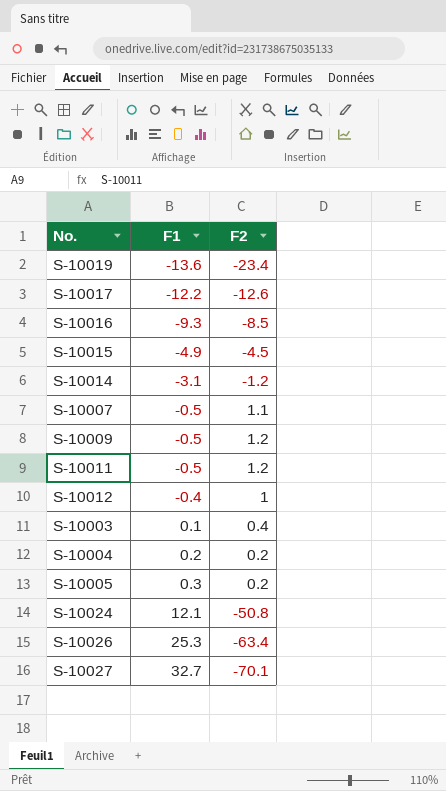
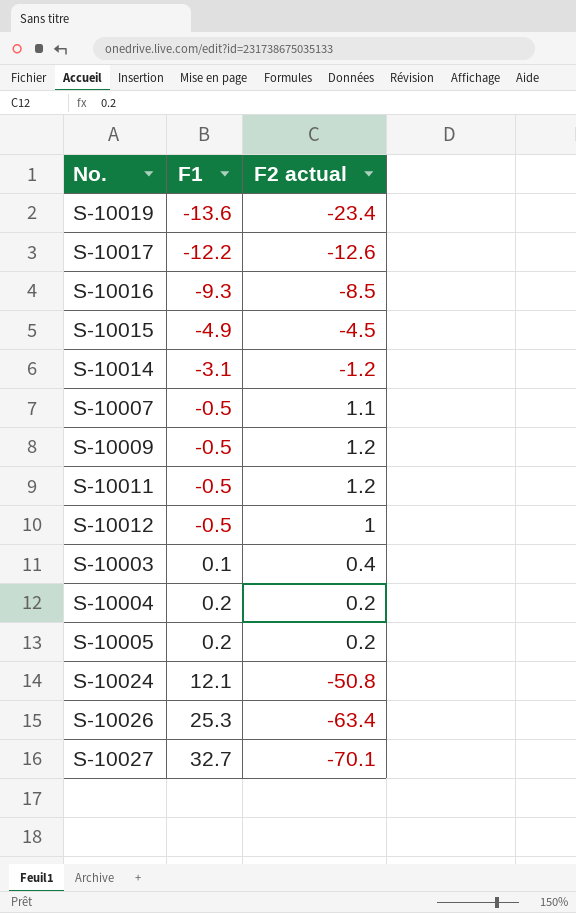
column name: F2 -> F2 actual
S-10012 | F1: -0.4 -> -0.5
S-10005 | F1: 0.3 -> 0.2

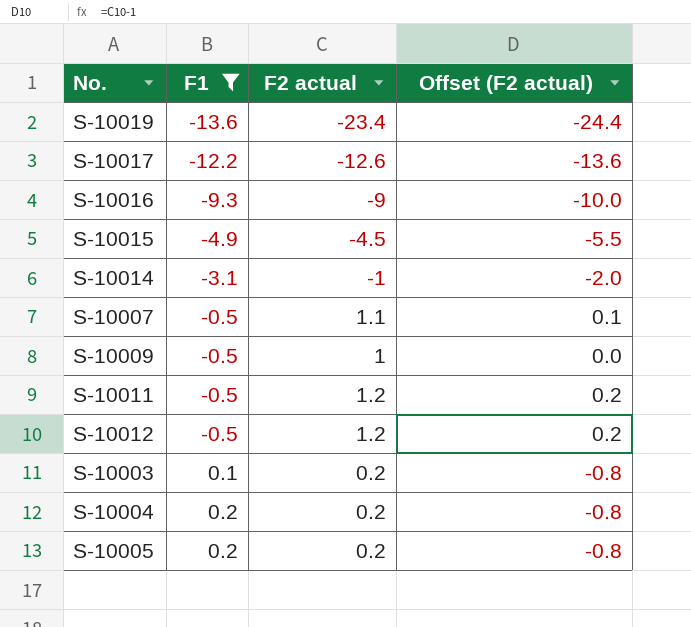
filter: none -> F1 <= 0.2
column Offset (F2 actual) | formula: none -> [F2 actual] - 1
S-10016 | F2 actual: -8.5 -> -9
S-10014 | F2 actual: -1.2 -> -1
S-10009 | F2 actual: 1.2 -> 1
S-10012 | F2 actual: 1 -> 1.2
S-10003 | F2 actual: 0.4 -> 0.2

